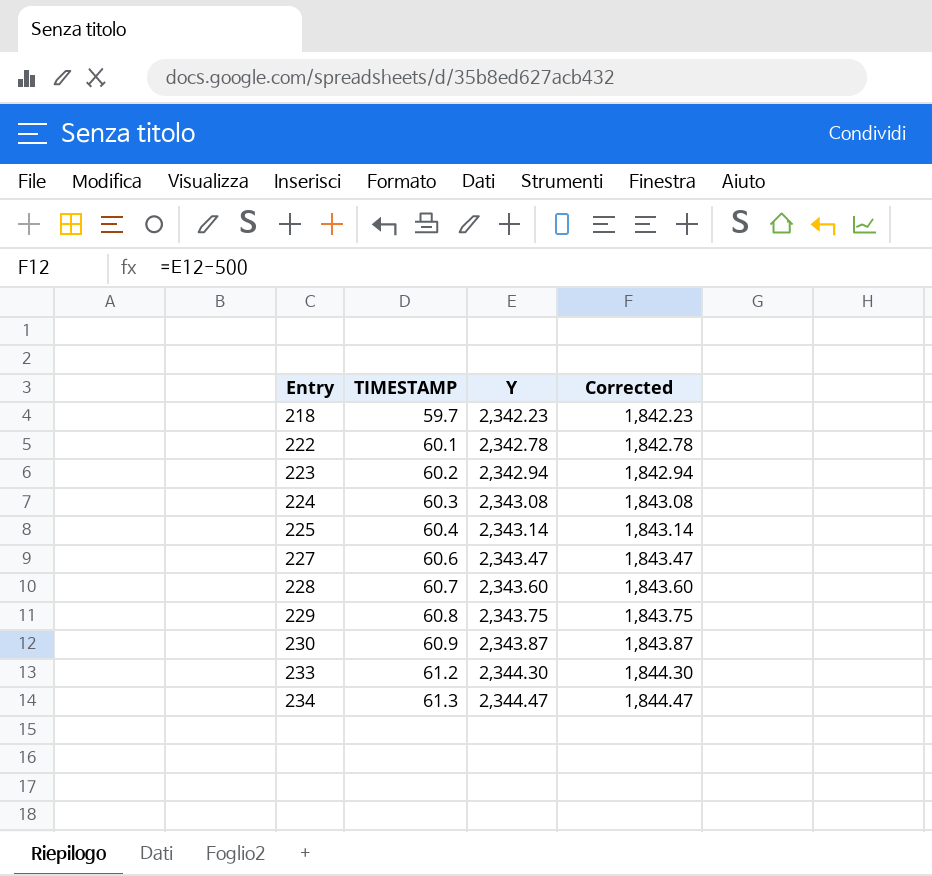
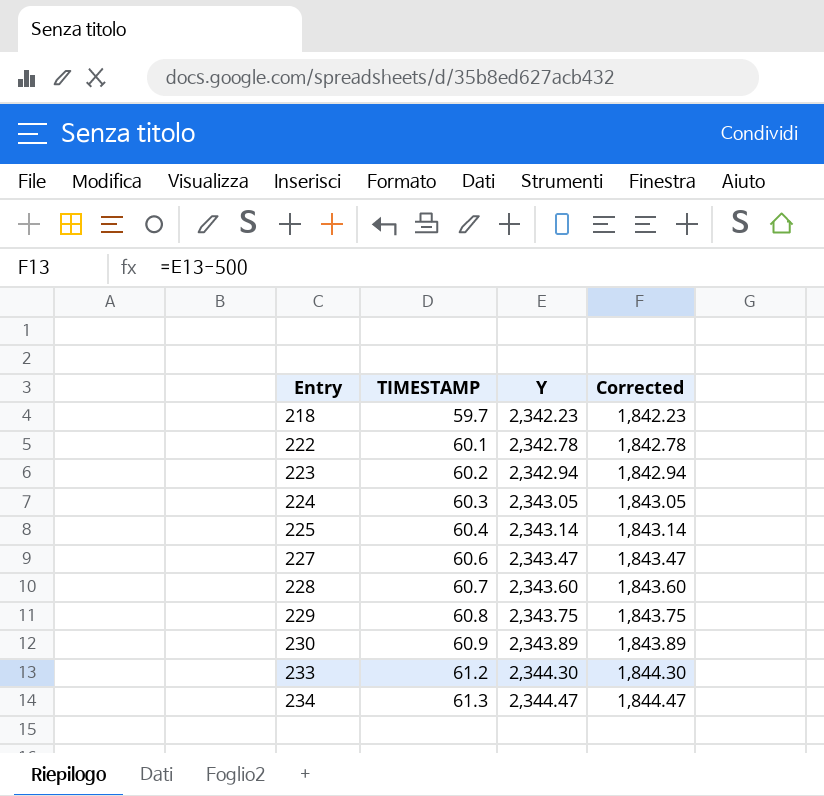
224 | Y: 2,343.08 -> 2,343.05
224 | Corrected: 1,843.08 -> 1,843.05
230 | Y: 2,343.87 -> 2,343.89
230 | Corrected: 1,843.87 -> 1,843.89

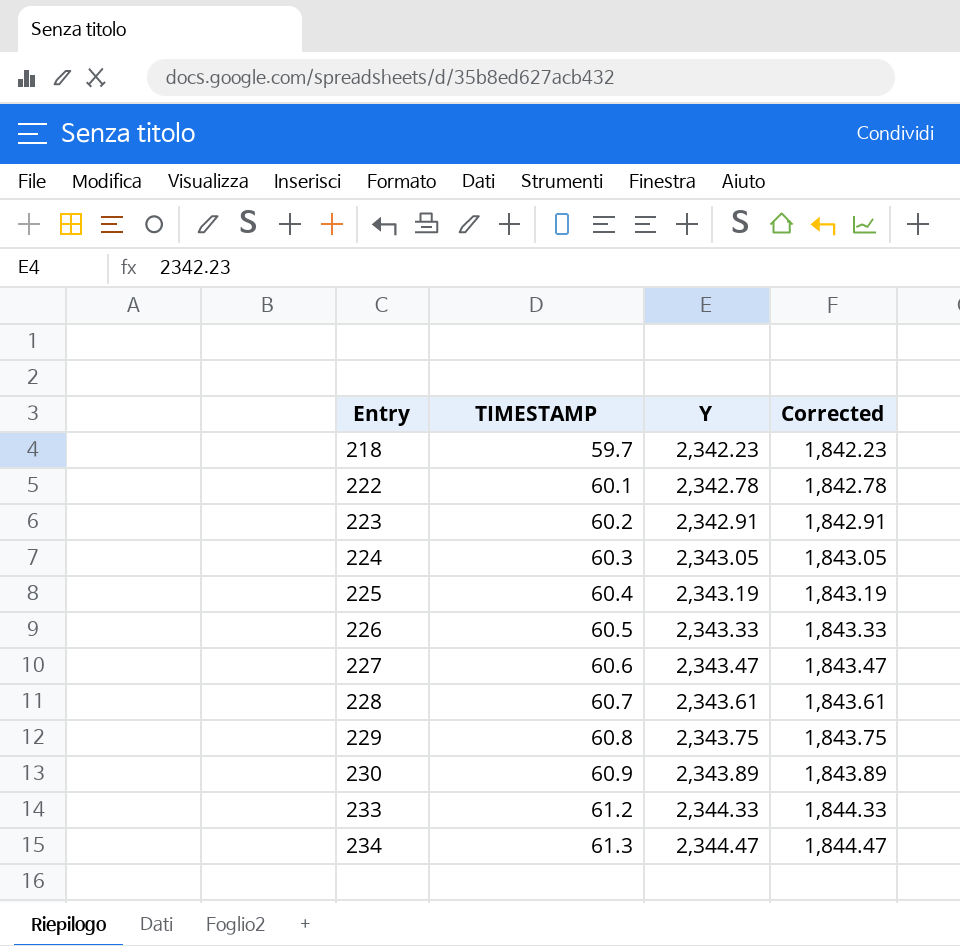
223 | Y: 2,342.94 -> 2,342.91
223 | Corrected: 1,842.94 -> 1,842.91
225 | Y: 2,343.14 -> 2,343.19
225 | Corrected: 1,843.14 -> 1,843.19
row 226: none -> 60.5 | 2,343.33 | 1,843.33
228 | Y: 2,343.60 -> 2,343.61
228 | Corrected: 1,843.60 -> 1,843.61
233 | Y: 2,344.30 -> 2,344.33
233 | Corrected: 1,844.30 -> 1,844.33

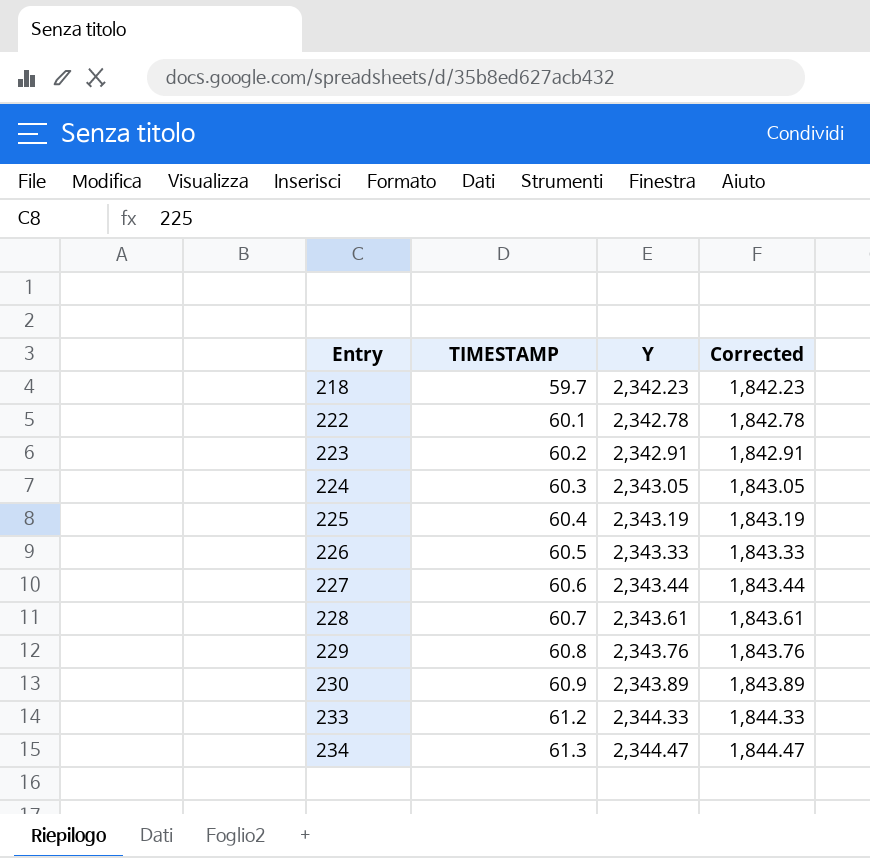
227 | Y: 2,343.47 -> 2,343.44
227 | Corrected: 1,843.47 -> 1,843.44
229 | Y: 2,343.75 -> 2,343.76
229 | Corrected: 1,843.75 -> 1,843.76

